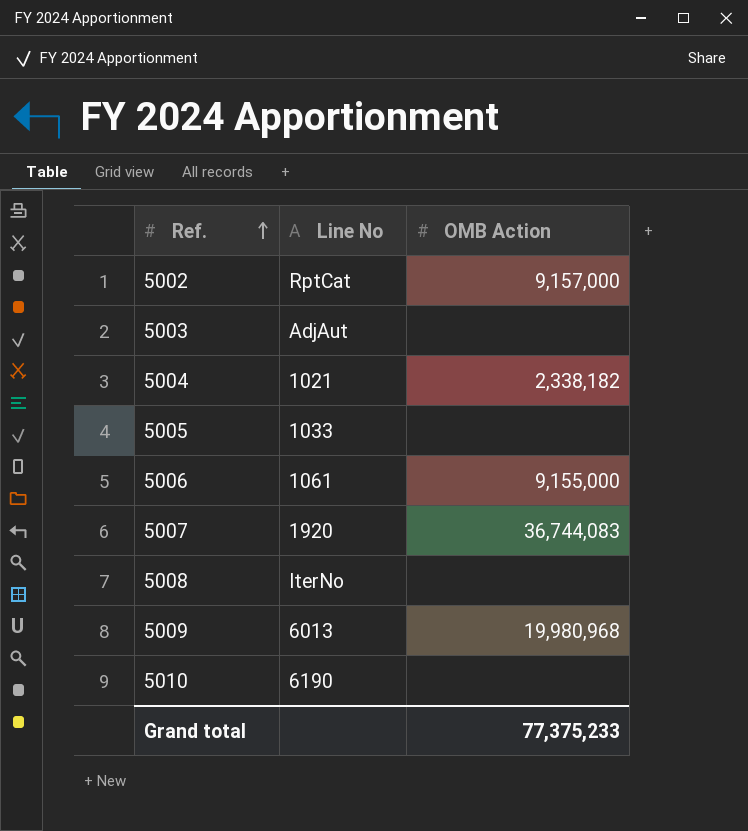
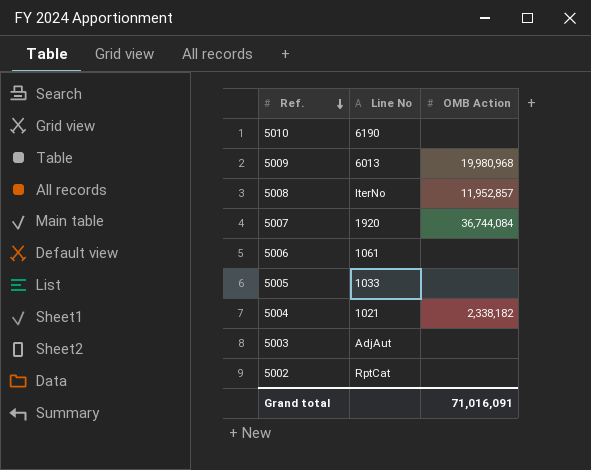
row order: Ref. ascending -> Ref. descending
5008 | OMB Action: none -> 11,952,857
5007 | OMB Action: 36,744,083 -> 36,744,084
5006 | OMB Action: 9,155,000 -> none
5002 | OMB Action: 9,157,000 -> none
Grand total | OMB Action: 77,375,233 -> 71,016,091

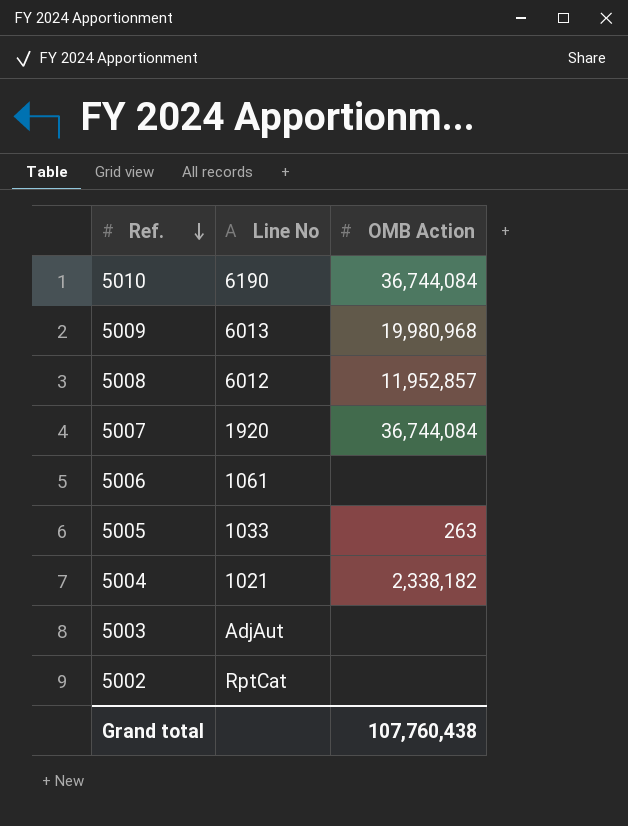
5010 | OMB Action: none -> 36,744,084
5008 | Line No: IterNo -> 6012
5005 | OMB Action: none -> 263
Grand total | OMB Action: 71,016,091 -> 107,760,438

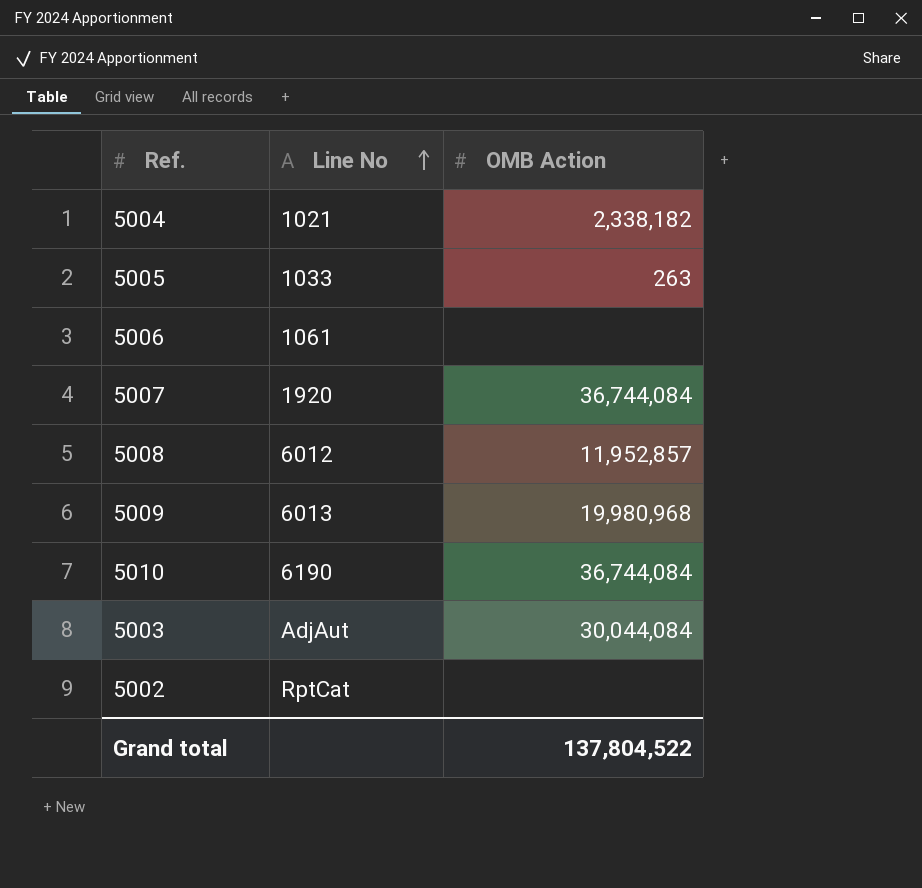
row order: Ref. descending -> Line No ascending
5003 | OMB Action: none -> 30,044,084
Grand total | OMB Action: 107,760,438 -> 137,804,522

